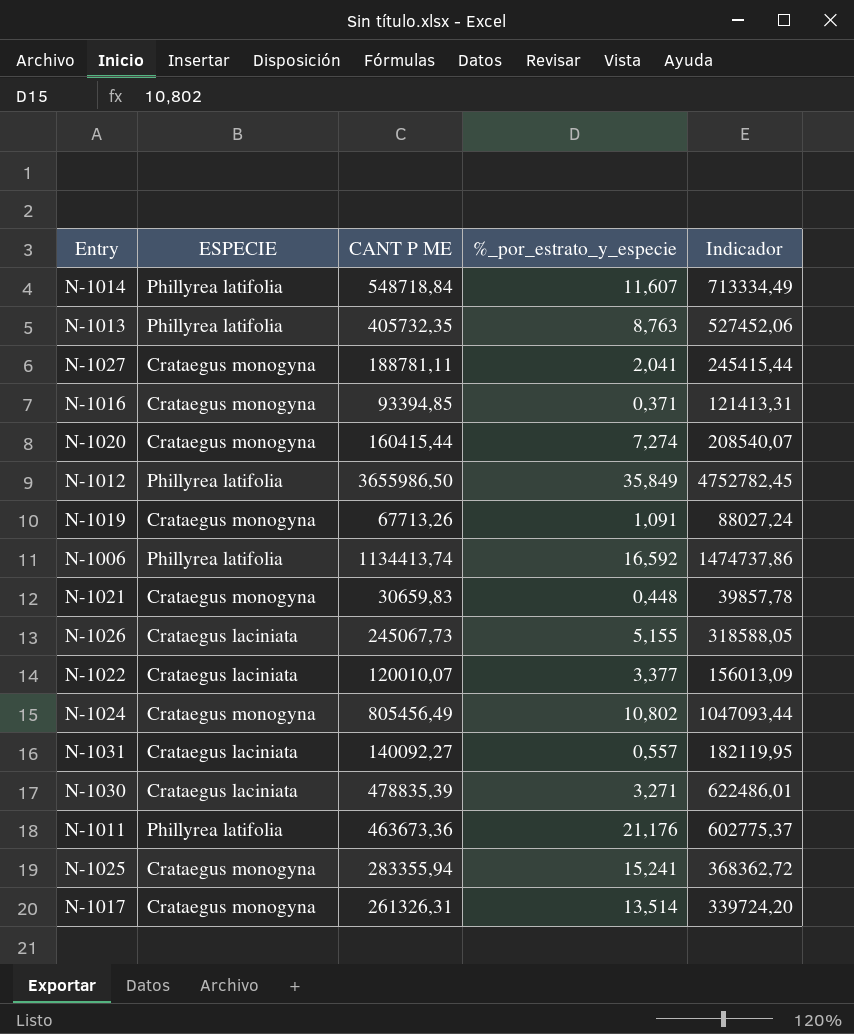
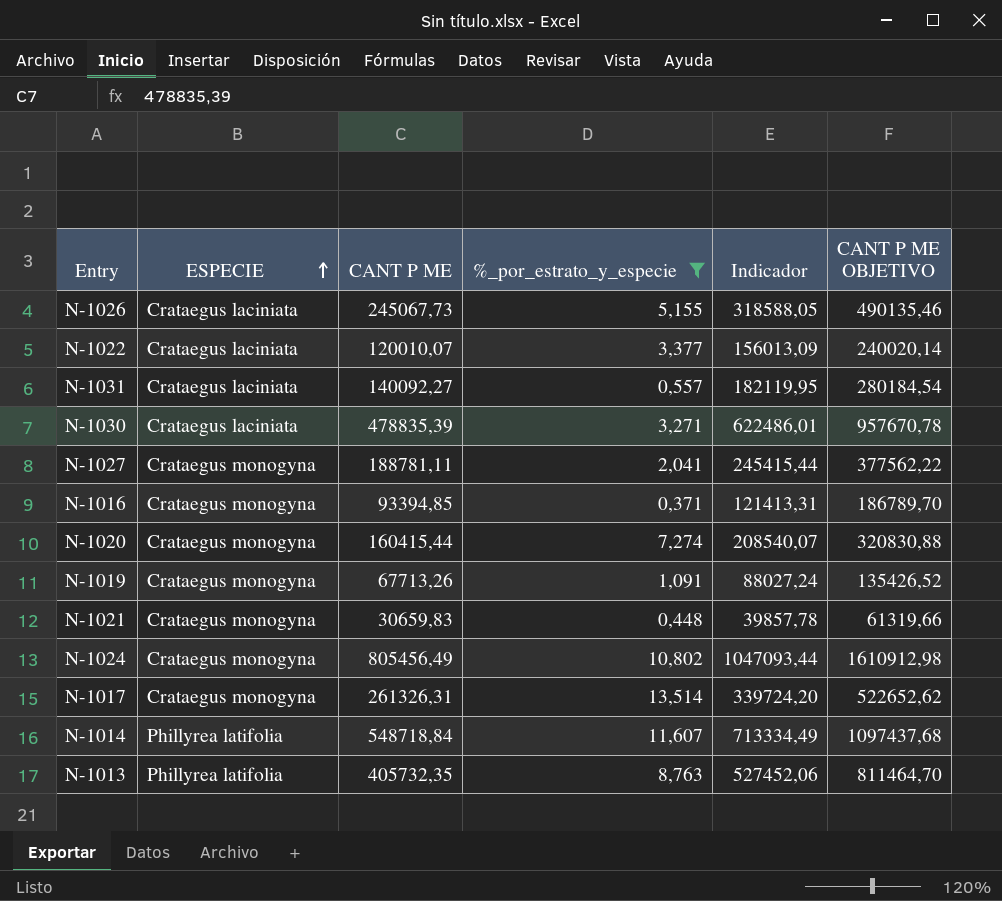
filter: none -> %_por_estrato_y_especie <= 13,514
row order: none -> ESPECIE ascending
column CANT P ME OBJETIVO | formula: none -> [CANT P ME] * 2

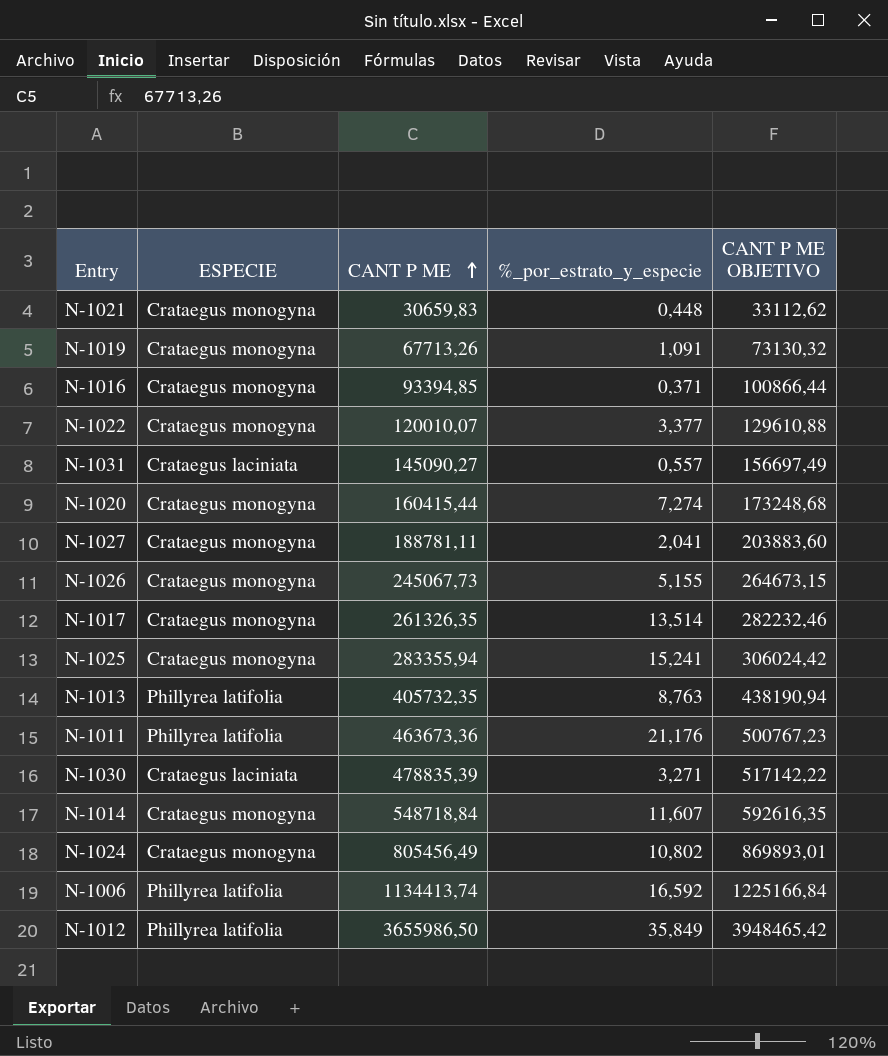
filter: %_por_estrato_y_especie <= 13,514 -> none
row order: ESPECIE ascending -> CANT P ME ascending
column Indicador | formula: [CANT P ME] * 1,3 -> none
column CANT P ME OBJETIVO | formula: [CANT P ME] * 2 -> [CANT P ME] * 1,08
N-1022 | ESPECIE: Crataegus laciniata -> Crataegus monogyna
N-1031 | CANT P ME: 140092,27 -> 145090,27
N-1026 | ESPECIE: Crataegus laciniata -> Crataegus monogyna
N-1017 | CANT P ME: 261326,31 -> 261326,35
N-1014 | ESPECIE: Phillyrea latifolia -> Crataegus monogyna

